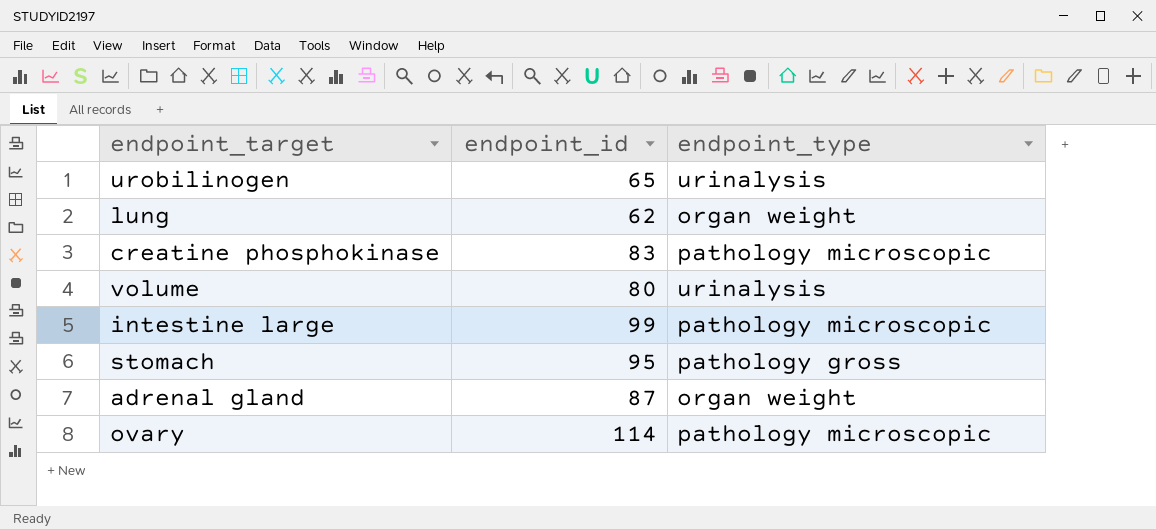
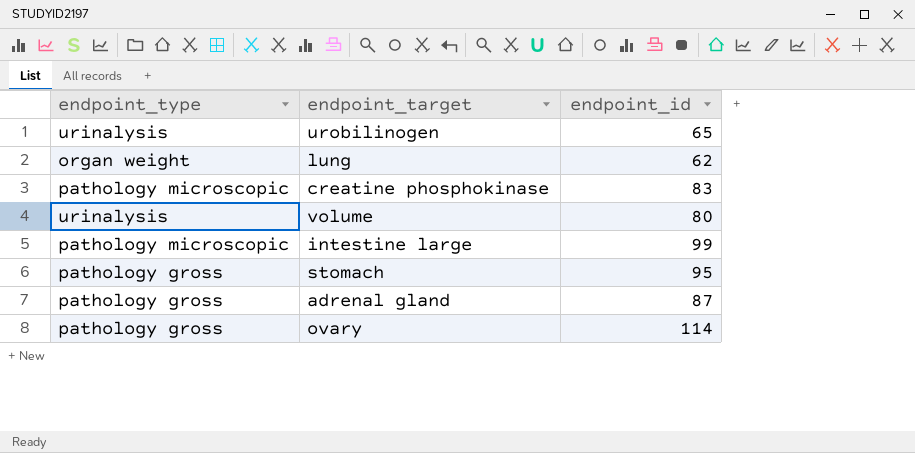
column endpoint_type | position: 3 -> 1
adrenal gland | endpoint_type: organ weight -> pathology gross
ovary | endpoint_type: pathology microscopic -> pathology gross

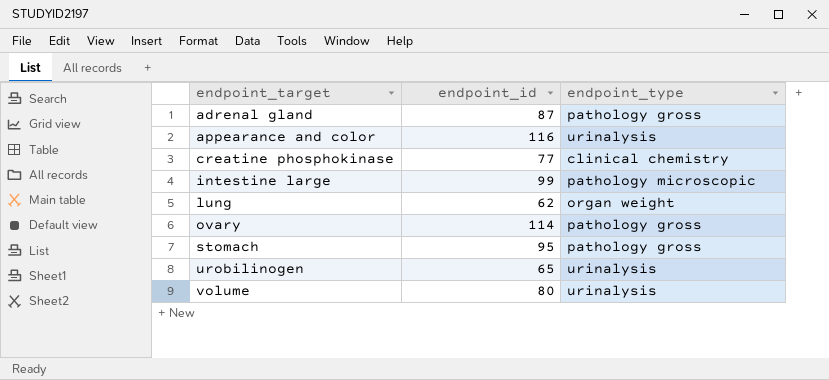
row order: none -> endpoint_target ascending
column endpoint_type | position: 1 -> 3
row appearance and color: none -> 116 | urinalysis
creatine phosphokinase | endpoint_id: 83 -> 77
creatine phosphokinase | endpoint_type: pathology microscopic -> clinical chemistry

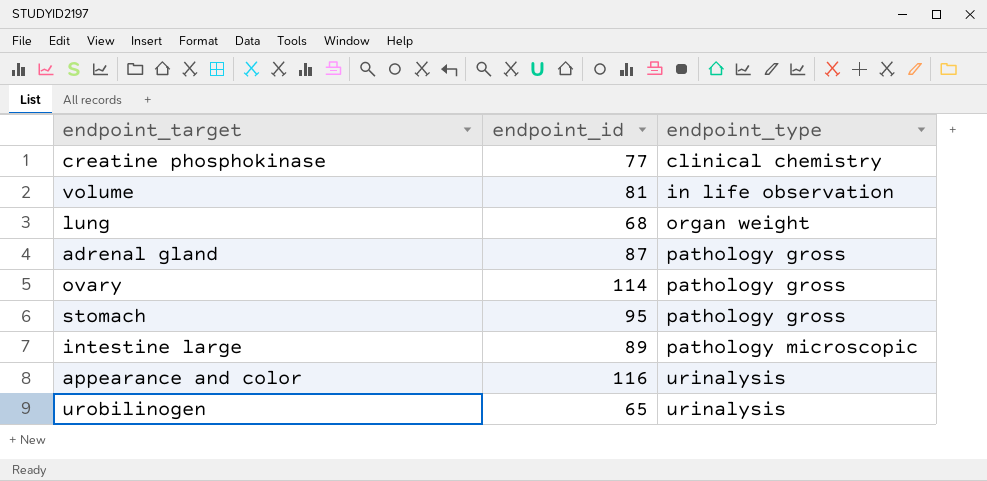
row order: endpoint_target ascending -> endpoint_type ascending
volume | endpoint_id: 80 -> 81
volume | endpoint_type: urinalysis -> in life observation
lung | endpoint_id: 62 -> 68
intestine large | endpoint_id: 99 -> 89

